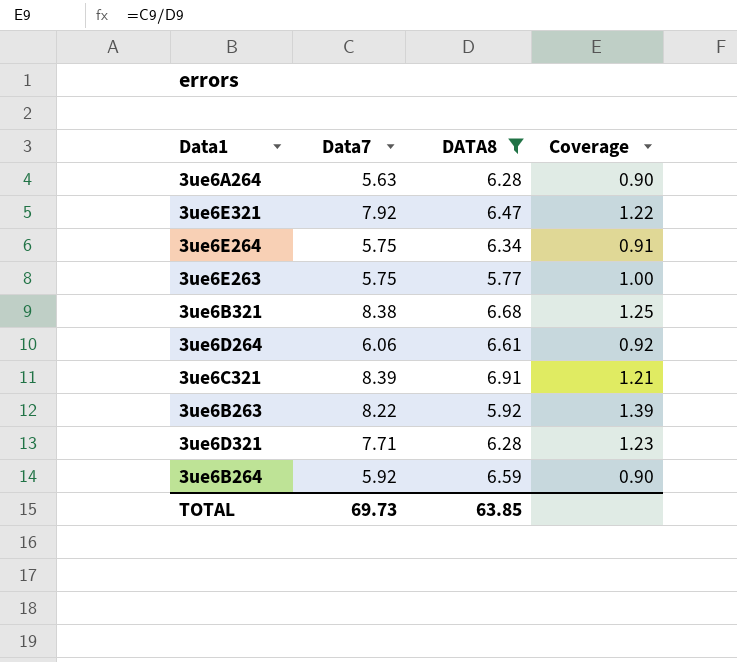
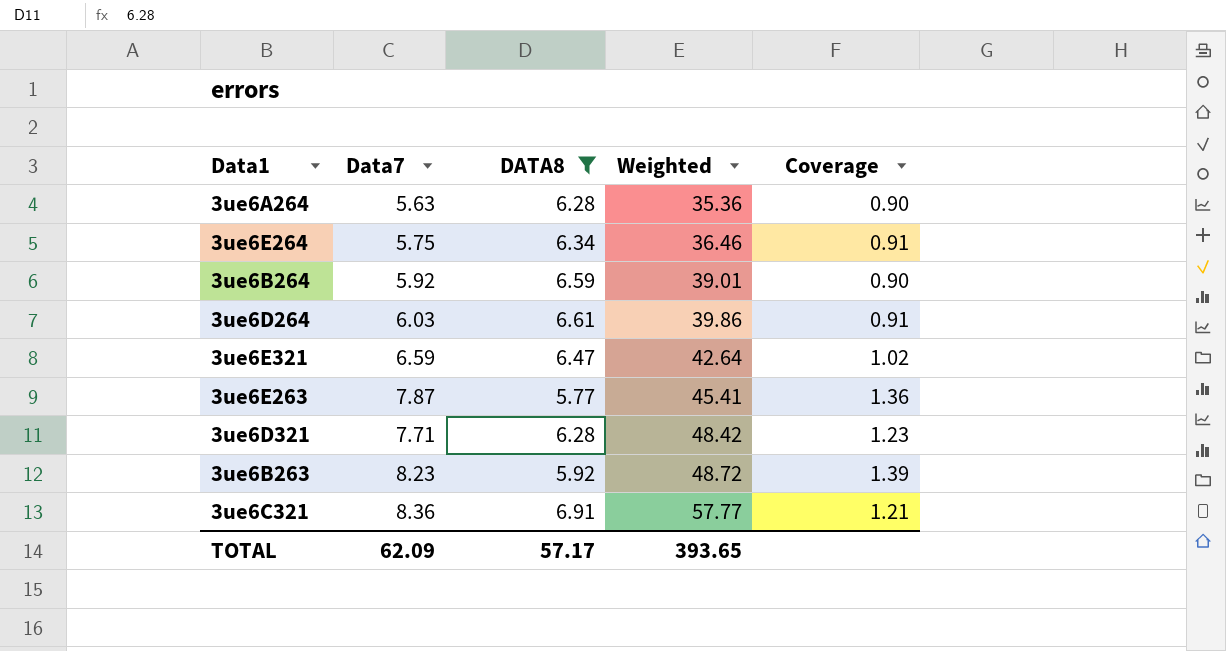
row order: none -> Weighted ascending
column Weighted | formula: none -> [Data7] * [DATA8]
row 3ue6B321: 8.38 | 6.68 | 1.25 -> none
3ue6D264 | Data7: 6.06 -> 6.03
3ue6D264 | Coverage: 0.92 -> 0.91
3ue6E321 | Data7: 7.92 -> 6.59
3ue6E321 | Coverage: 1.22 -> 1.02
3ue6E263 | Data7: 5.75 -> 7.87
3ue6E263 | Coverage: 1.00 -> 1.36
3ue6B263 | Data7: 8.22 -> 8.23
3ue6C321 | Data7: 8.39 -> 8.36
TOTAL | Data7: 69.73 -> 62.09
TOTAL | DATA8: 63.85 -> 57.17

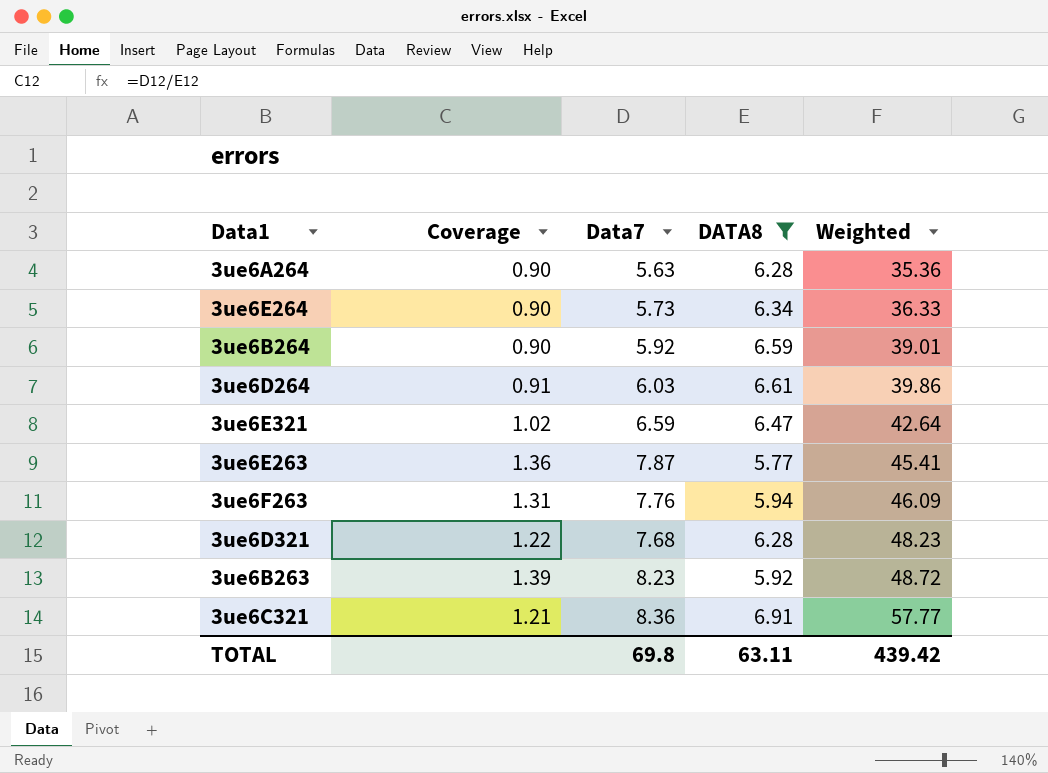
column Coverage | position: 5 -> 2
3ue6E264 | Coverage: 0.91 -> 0.90
3ue6E264 | Data7: 5.75 -> 5.73
3ue6E264 | Weighted: 36.46 -> 36.33
row 3ue6F263: none -> 1.31 | 7.76 | 5.94 | 46.09
3ue6D321 | Coverage: 1.23 -> 1.22
3ue6D321 | Data7: 7.71 -> 7.68
3ue6D321 | Weighted: 48.42 -> 48.23
TOTAL | Data7: 62.09 -> 69.8
TOTAL | DATA8: 57.17 -> 63.11
TOTAL | Weighted: 393.65 -> 439.42

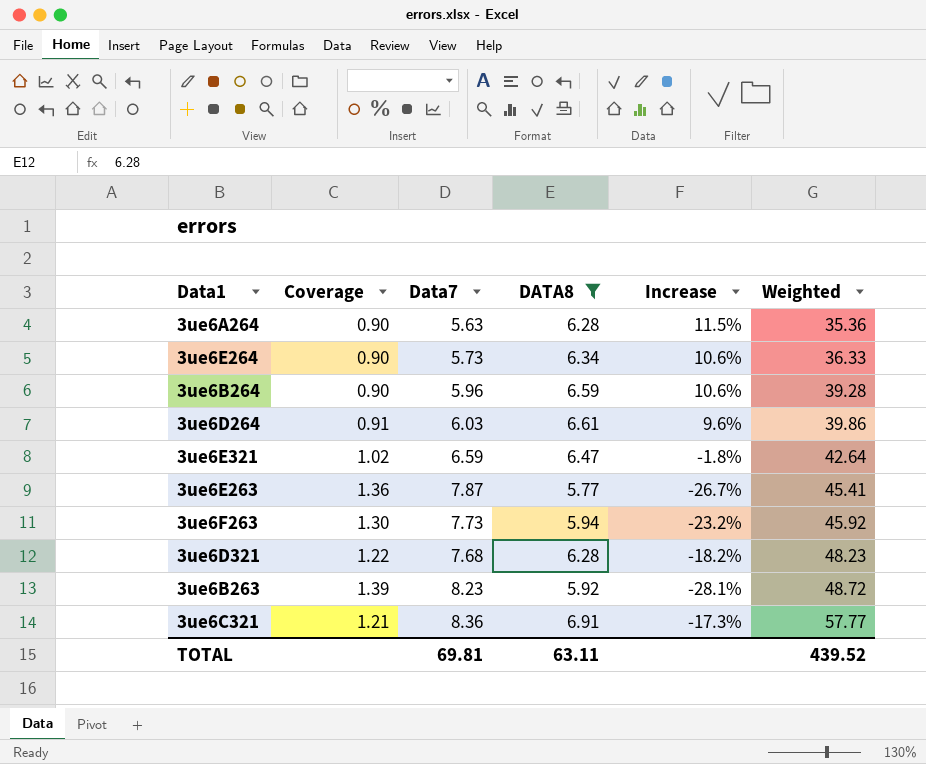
column Increase | formula: none -> ([DATA8] - [Data7]) / [Data7]
3ue6B264 | Data7: 5.92 -> 5.96
3ue6B264 | Weighted: 39.01 -> 39.28
3ue6F263 | Coverage: 1.31 -> 1.30
3ue6F263 | Data7: 7.76 -> 7.73
3ue6F263 | Weighted: 46.09 -> 45.92
TOTAL | Data7: 69.8 -> 69.81
TOTAL | Weighted: 439.42 -> 439.52

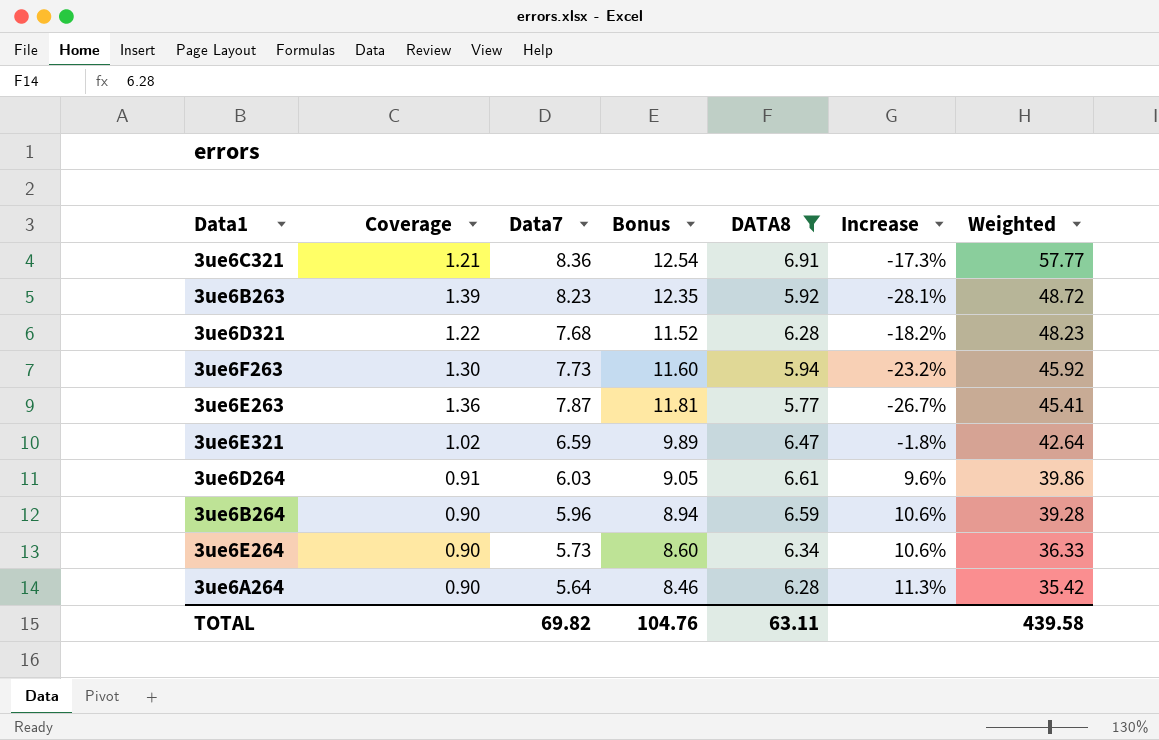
row order: Weighted ascending -> Weighted descending
column Bonus | formula: none -> [Data7] * 1.5
3ue6A264 | Data7: 5.63 -> 5.64
3ue6A264 | Increase: 11.5% -> 11.3%
3ue6A264 | Weighted: 35.36 -> 35.42
TOTAL | Data7: 69.81 -> 69.82
TOTAL | Weighted: 439.52 -> 439.58

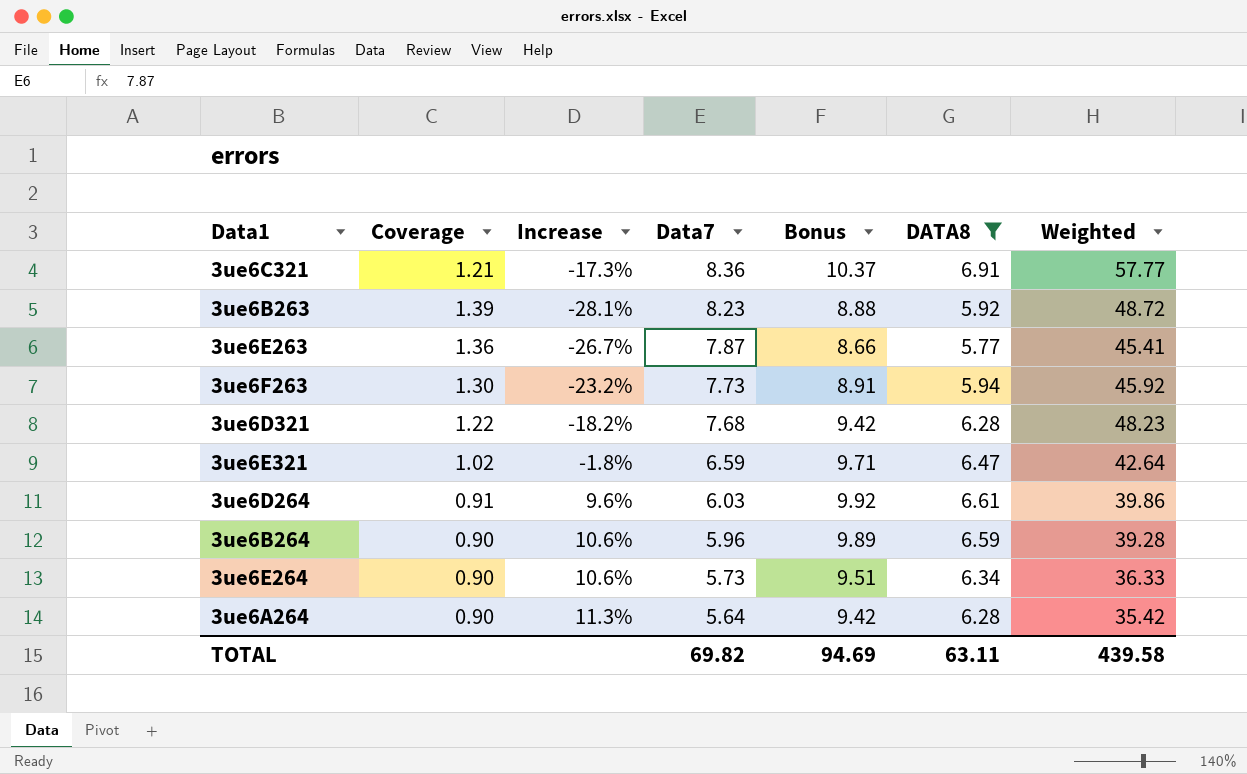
row order: Weighted descending -> Data7 descending
column Increase | position: 6 -> 3
column Bonus | formula: [Data7] * 1.5 -> [DATA8] * 1.5
TOTAL | Bonus: 104.76 -> 94.69

